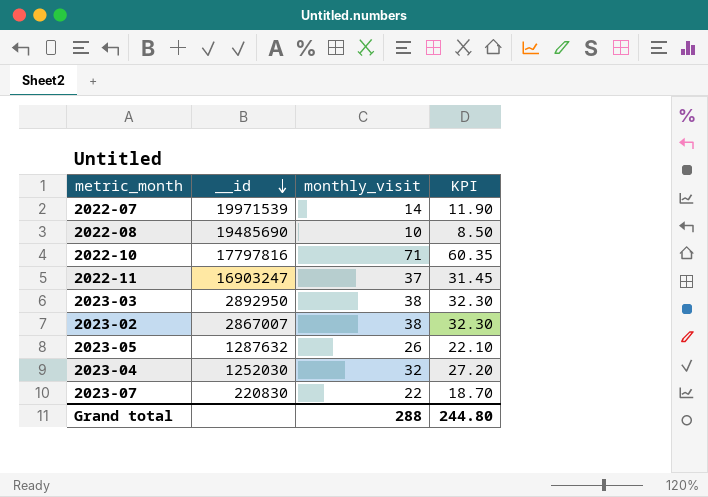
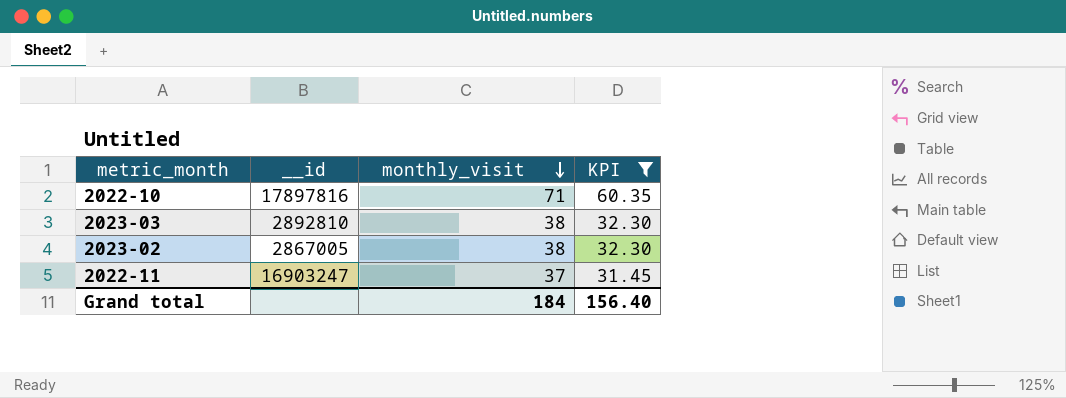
filter: none -> KPI >= 31.45
row order: __id descending -> monthly_visit descending
2022-10 | __id: 17797816 -> 17897816
2023-03 | __id: 2892950 -> 2892810
2023-02 | __id: 2867007 -> 2867005
Grand total | monthly_visit: 288 -> 184
Grand total | KPI: 244.80 -> 156.40

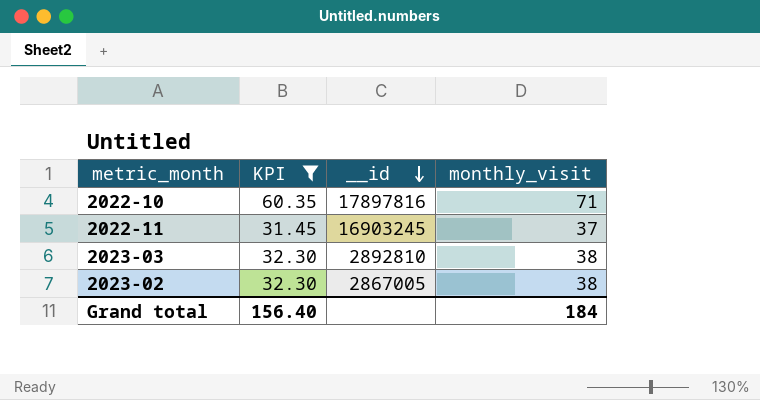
row order: monthly_visit descending -> __id descending
column KPI | position: 4 -> 2
2022-11 | __id: 16903247 -> 16903245

